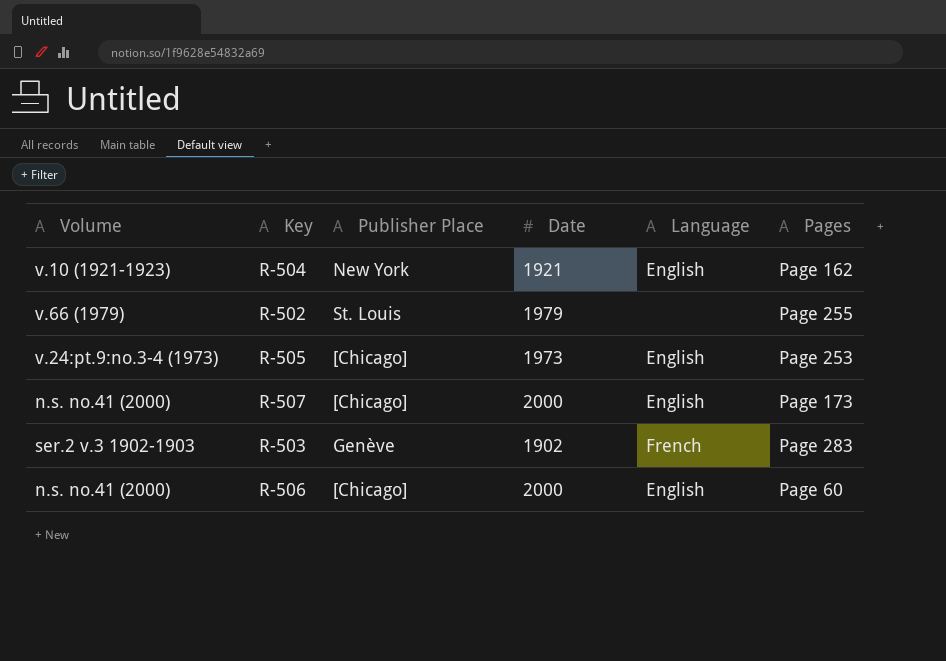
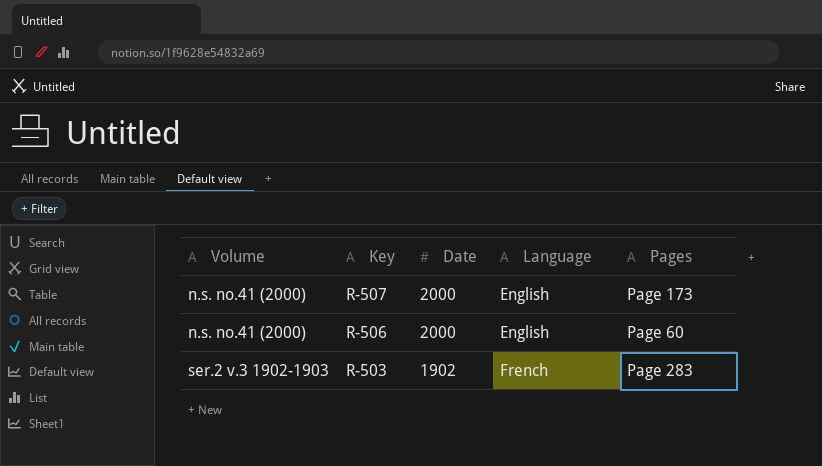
row order: none -> Volume ascending
column Publisher Place | position: 3 -> none
row R-504: v.10 (1921-1923) | New York | 1921 | English | Page 162 -> none
row R-502: v.66 (1979) | St. Louis | 1979 | none | Page 255 -> none
row R-505: v.24:pt.9:no.3-4 (1973) | [Chicago] | 1973 | English | Page 253 -> none

